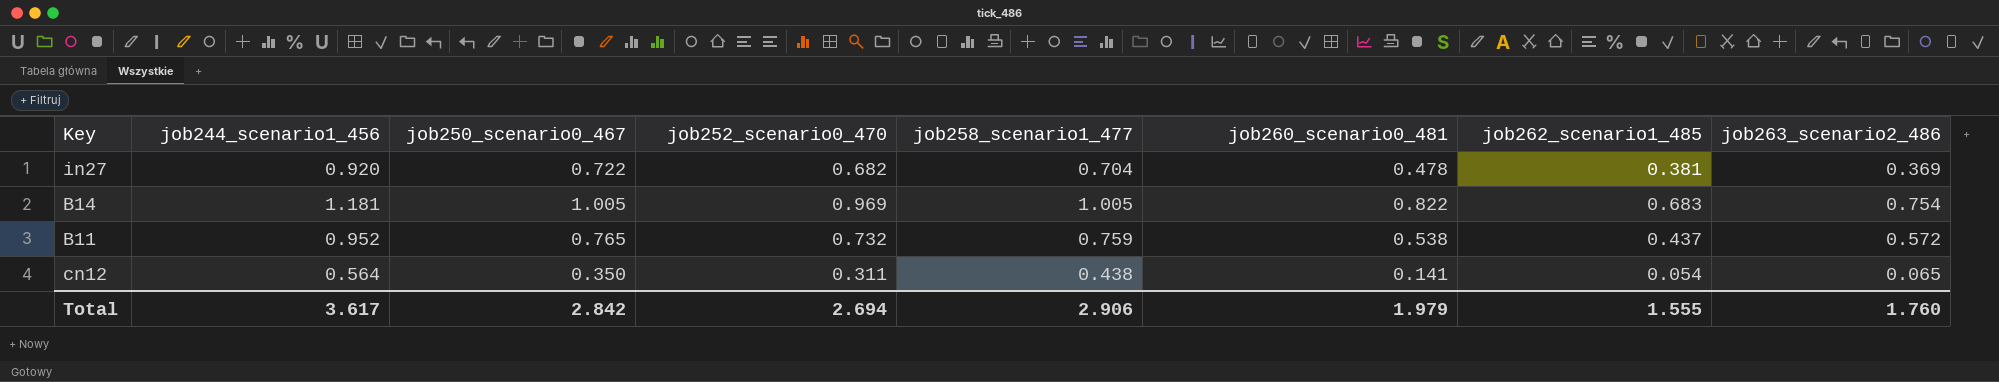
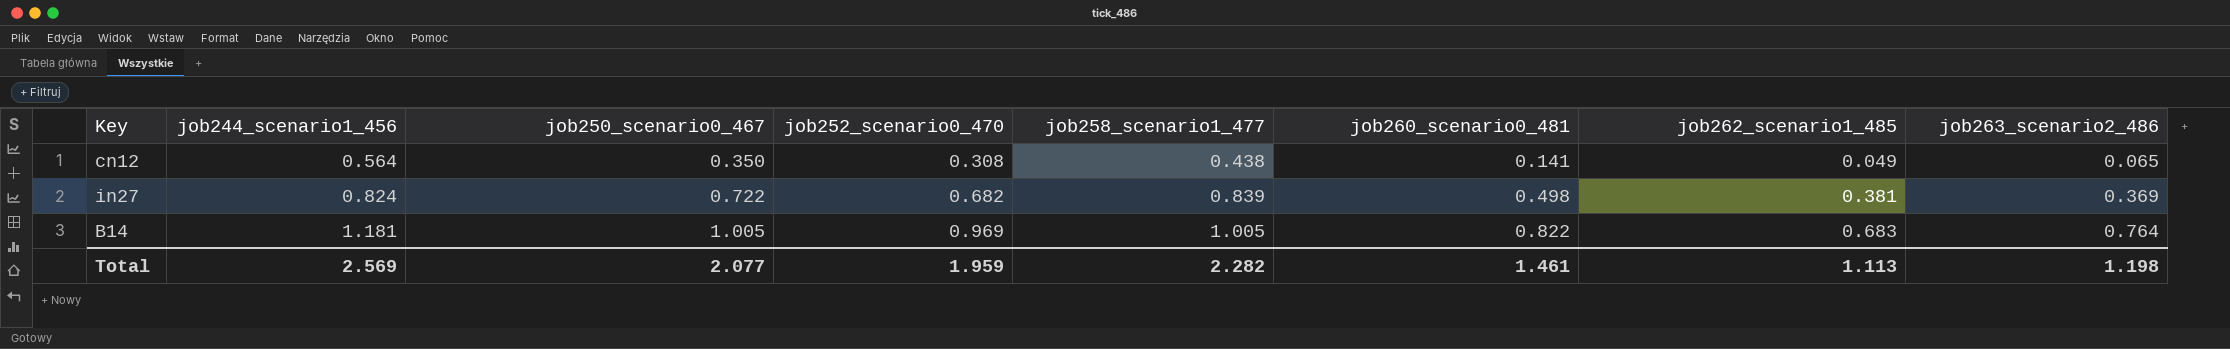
row order: none -> job244_scenario1_456 ascending
row B11: 0.952 | 0.765 | 0.732 | 0.759 | 0.538 | 0.437 | 0.572 -> none
cn12 | job252_scenario0_470: 0.311 -> 0.308
cn12 | job262_scenario1_485: 0.054 -> 0.049
in27 | job244_scenario1_456: 0.920 -> 0.824
in27 | job258_scenario1_477: 0.704 -> 0.839
in27 | job260_scenario0_481: 0.478 -> 0.498
B14 | job263_scenario2_486: 0.754 -> 0.764
Total | job244_scenario1_456: 3.617 -> 2.569
Total | job250_scenario0_467: 2.842 -> 2.077
Total | job252_scenario0_470: 2.694 -> 1.959
Total | job258_scenario1_477: 2.906 -> 2.282
Total | job260_scenario0_481: 1.979 -> 1.461
Total | job262_scenario1_485: 1.555 -> 1.113
Total | job263_scenario2_486: 1.760 -> 1.198

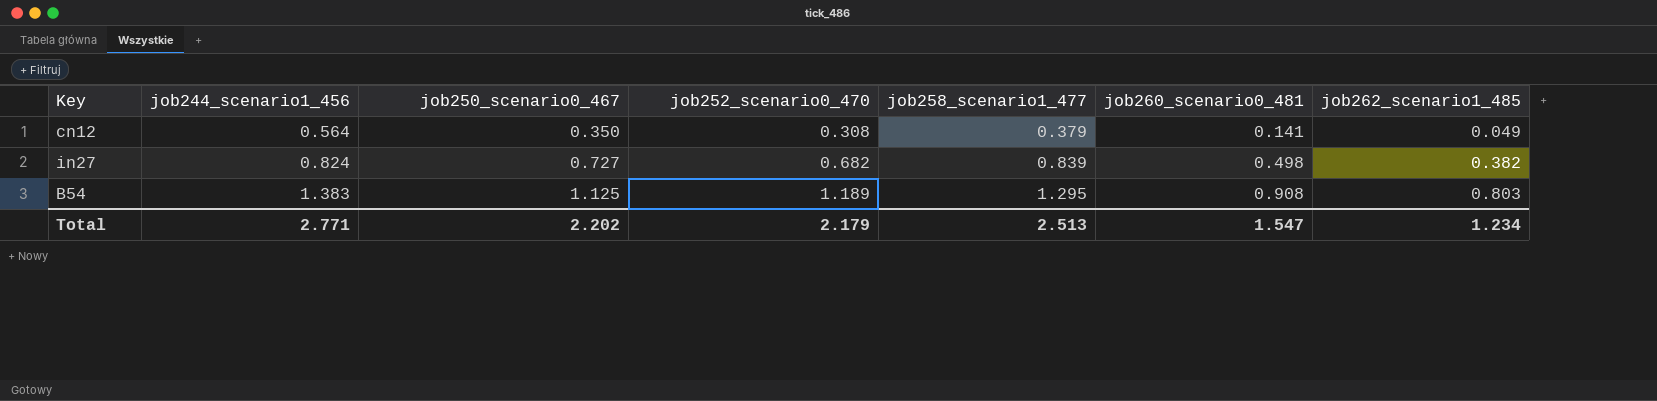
column job263_scenario2_486 | position: 8 -> none
row B14: 1.181 | 1.005 | 0.969 | 1.005 | 0.822 | 0.683 | 0.764 -> none
cn12 | job258_scenario1_477: 0.438 -> 0.379
in27 | job250_scenario0_467: 0.722 -> 0.727
in27 | job262_scenario1_485: 0.381 -> 0.382
row B54: none -> 1.383 | 1.125 | 1.189 | 1.295 | 0.908 | 0.803
Total | job244_scenario1_456: 2.569 -> 2.771
Total | job250_scenario0_467: 2.077 -> 2.202
Total | job252_scenario0_470: 1.959 -> 2.179
Total | job258_scenario1_477: 2.282 -> 2.513
Total | job260_scenario0_481: 1.461 -> 1.547
Total | job262_scenario1_485: 1.113 -> 1.234

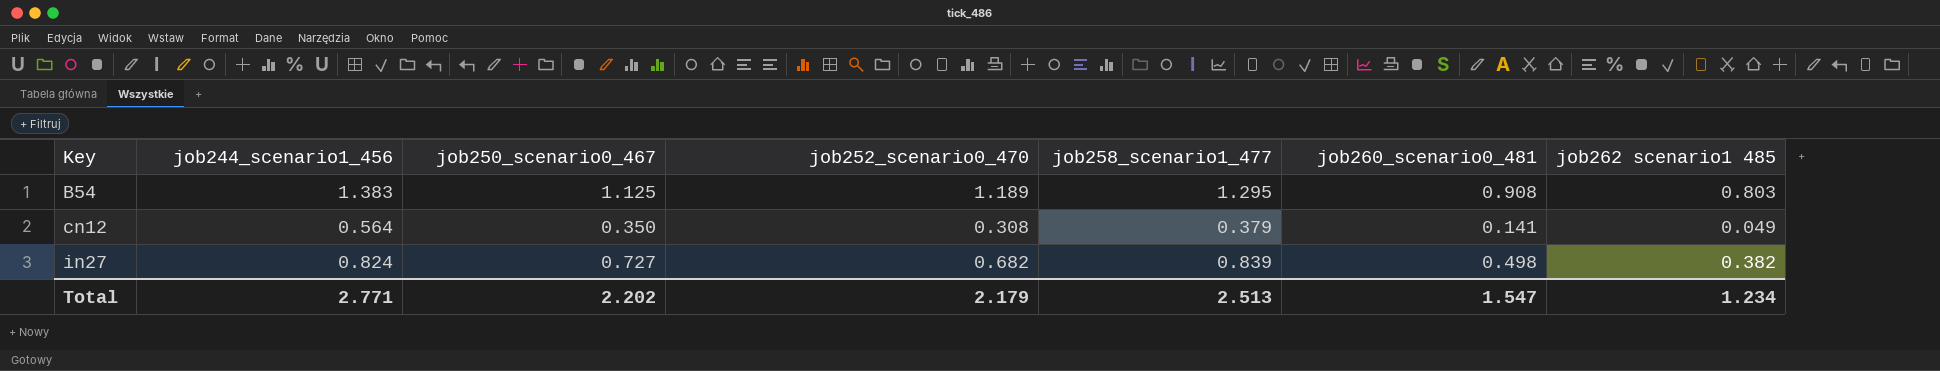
row order: job244_scenario1_456 ascending -> Key ascending
column name: job262_scenario1_485 -> job262 scenario1 485

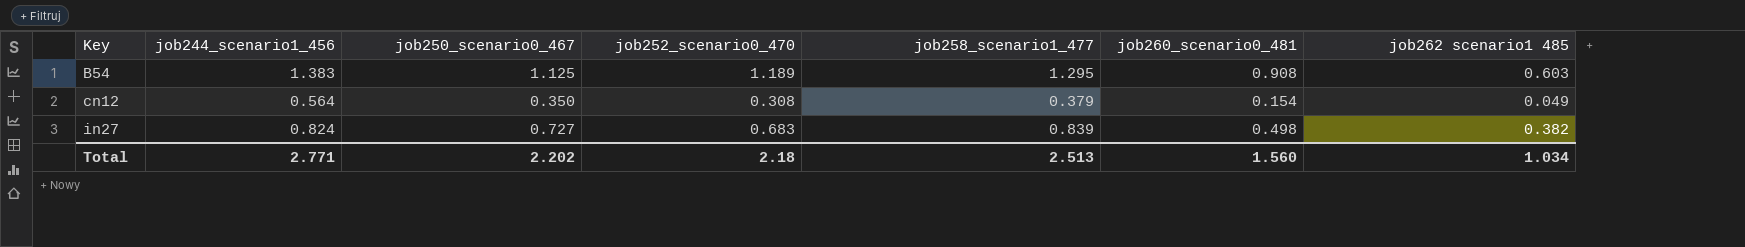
B54 | job262 scenario1 485: 0.803 -> 0.603
cn12 | job260_scenario0_481: 0.141 -> 0.154
in27 | job252_scenario0_470: 0.682 -> 0.683
Total | job252_scenario0_470: 2.179 -> 2.18
Total | job260_scenario0_481: 1.547 -> 1.560
Total | job262 scenario1 485: 1.234 -> 1.034

